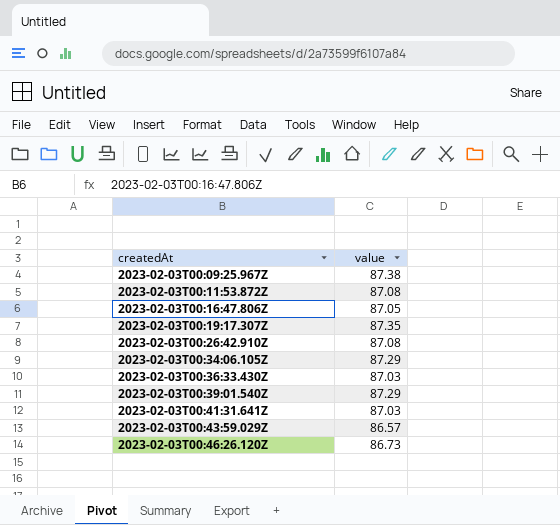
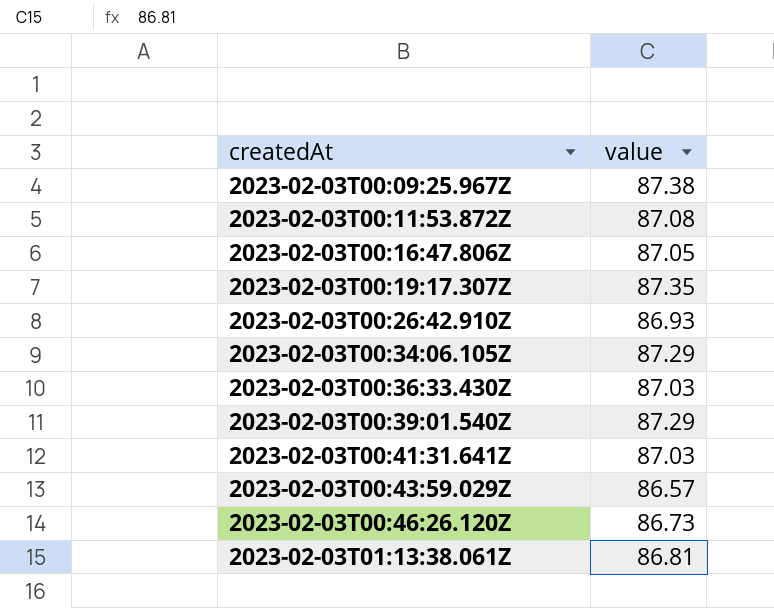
2023-02-03T00:26:42.910Z | value: 87.08 -> 86.93
row 2023-02-03T01:13:38.061Z: none -> 86.81

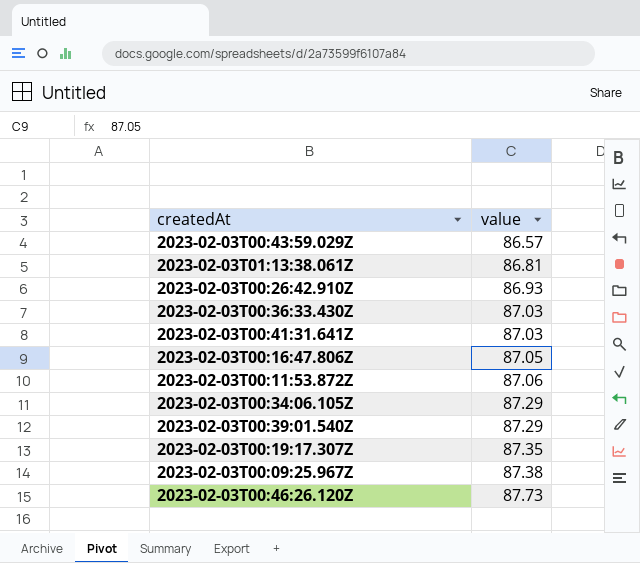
row order: createdAt ascending -> value ascending
2023-02-03T00:11:53.872Z | value: 87.08 -> 87.06
2023-02-03T00:46:26.120Z | value: 86.73 -> 87.73

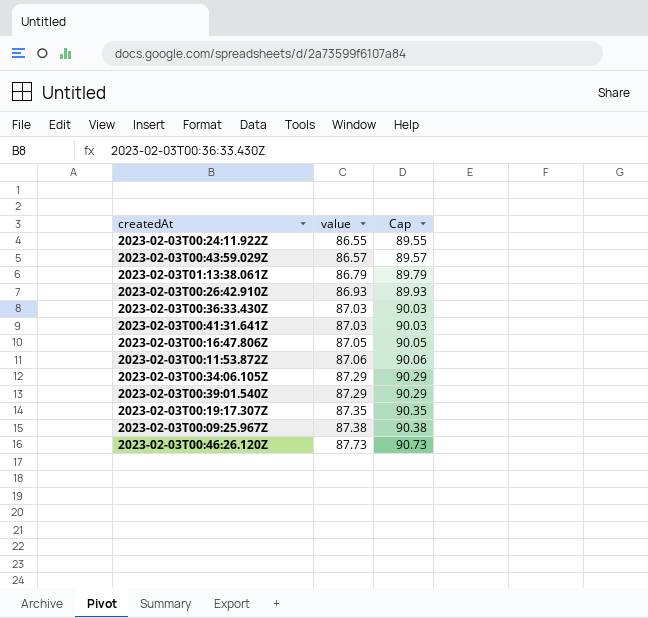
column Cap | formula: none -> [value] + 3
row 2023-02-03T00:24:11.922Z: none -> 86.55 | 89.55
2023-02-03T01:13:38.061Z | value: 86.81 -> 86.79

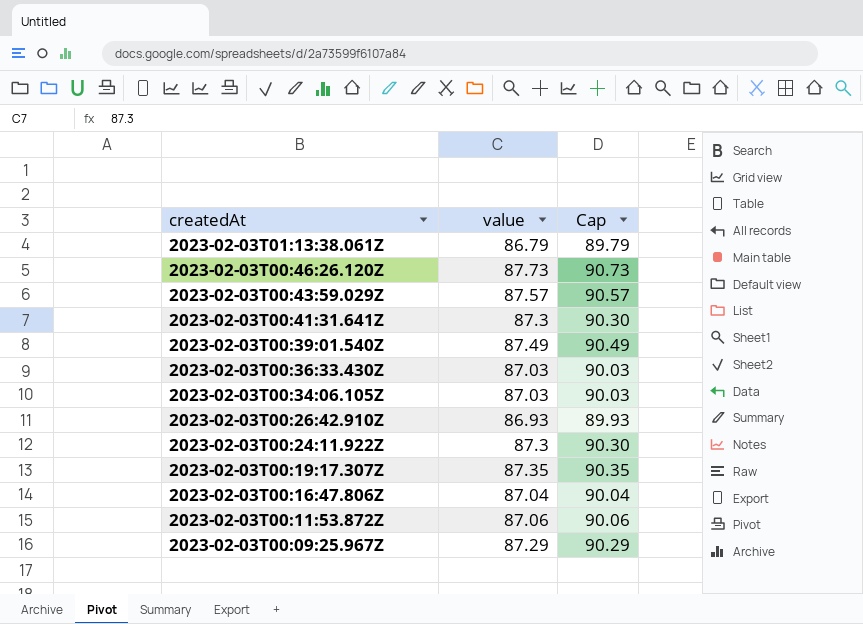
row order: value ascending -> createdAt descending
2023-02-03T00:43:59.029Z | value: 86.57 -> 87.57
2023-02-03T00:43:59.029Z | Cap: 89.57 -> 90.57
2023-02-03T00:41:31.641Z | value: 87.03 -> 87.3
2023-02-03T00:41:31.641Z | Cap: 90.03 -> 90.30
2023-02-03T00:39:01.540Z | value: 87.29 -> 87.49
2023-02-03T00:39:01.540Z | Cap: 90.29 -> 90.49
2023-02-03T00:34:06.105Z | value: 87.29 -> 87.03
2023-02-03T00:34:06.105Z | Cap: 90.29 -> 90.03
2023-02-03T00:24:11.922Z | value: 86.55 -> 87.3
2023-02-03T00:24:11.922Z | Cap: 89.55 -> 90.30
2023-02-03T00:16:47.806Z | value: 87.05 -> 87.04
2023-02-03T00:16:47.806Z | Cap: 90.05 -> 90.04
2023-02-03T00:09:25.967Z | value: 87.38 -> 87.29
2023-02-03T00:09:25.967Z | Cap: 90.38 -> 90.29

